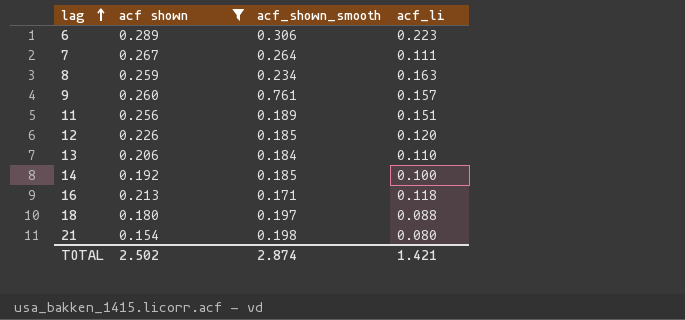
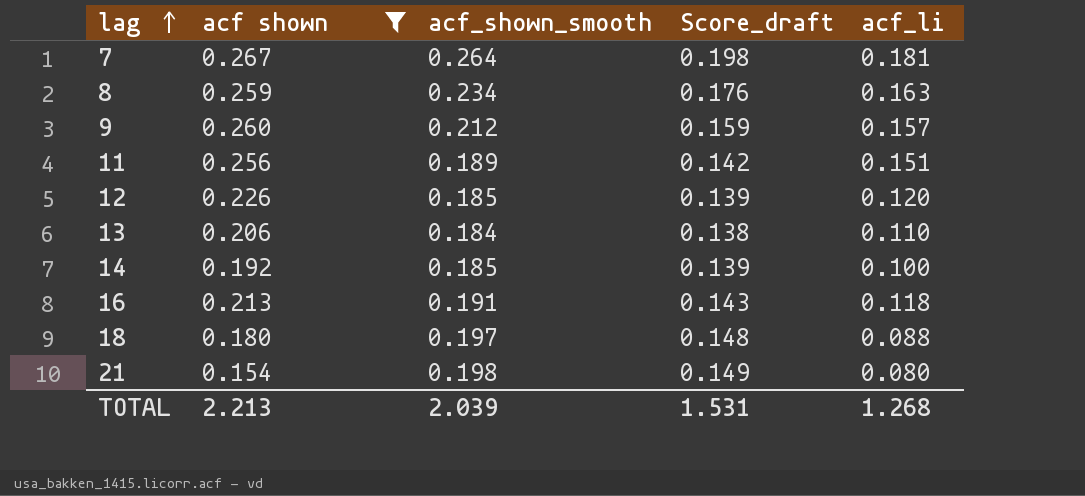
column Score_draft | formula: none -> [acf_shown_smooth] * 0.75
row 6: 0.289 | 0.306 | 0.223 -> none
7 | acf_li: 0.111 -> 0.181
9 | acf_shown_smooth: 0.761 -> 0.212
16 | acf_shown_smooth: 0.171 -> 0.191
TOTAL | acf shown: 2.502 -> 2.213
TOTAL | acf_shown_smooth: 2.874 -> 2.039
TOTAL | acf_li: 1.421 -> 1.268

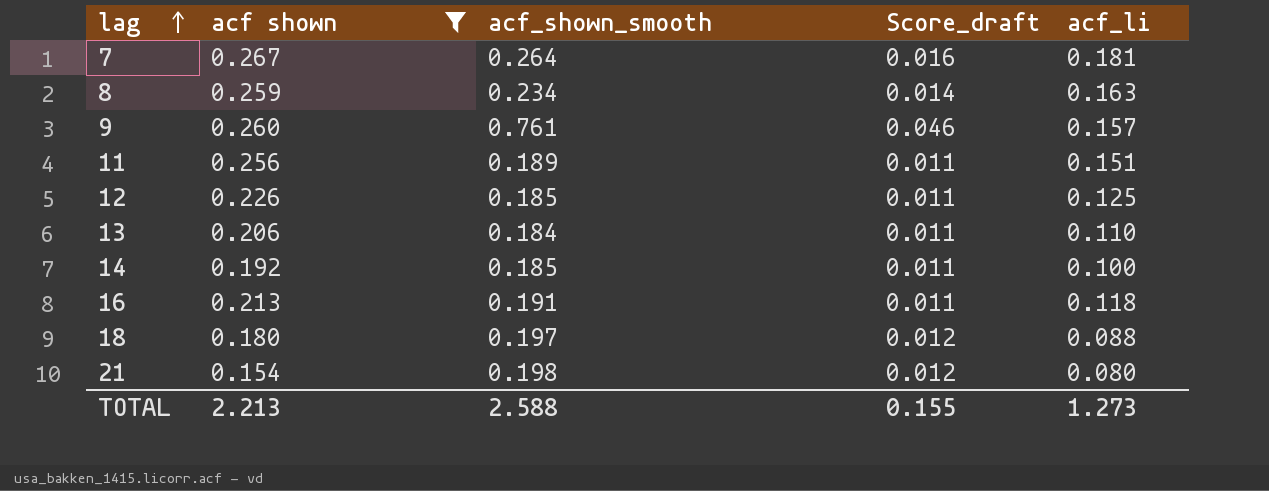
column Score_draft | formula: [acf_shown_smooth] * 0.75 -> [acf_shown_smooth] * 0.06
9 | acf_shown_smooth: 0.212 -> 0.761
12 | acf_li: 0.120 -> 0.125
TOTAL | acf_shown_smooth: 2.039 -> 2.588
TOTAL | Score_draft: 1.531 -> 0.155
TOTAL | acf_li: 1.268 -> 1.273

